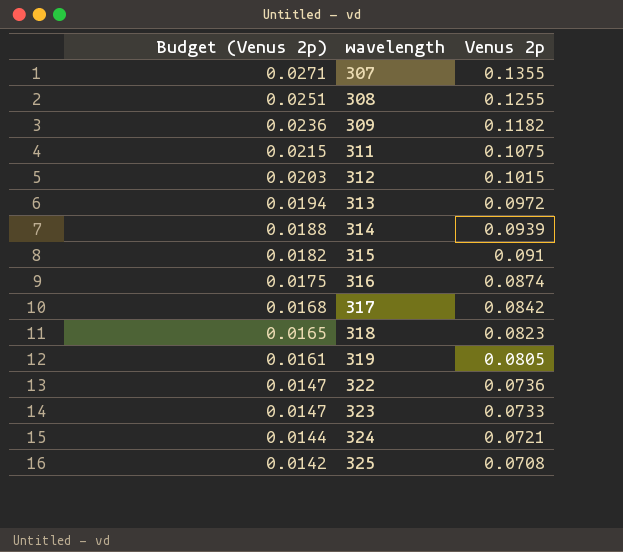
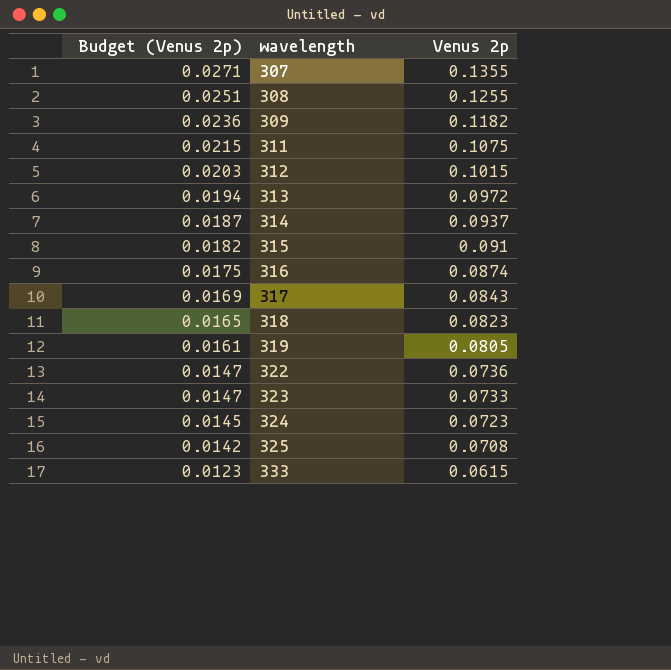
314 | Budget (Venus 2p): 0.0188 -> 0.0187
314 | Venus 2p: 0.0939 -> 0.0937
317 | Budget (Venus 2p): 0.0168 -> 0.0169
317 | Venus 2p: 0.0842 -> 0.0843
324 | Budget (Venus 2p): 0.0144 -> 0.0145
324 | Venus 2p: 0.0721 -> 0.0723
row 333: none -> 0.0123 | 0.0615

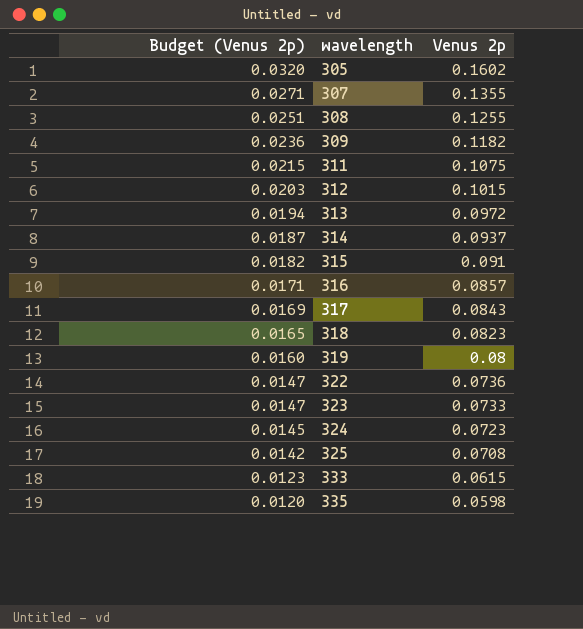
row 305: none -> 0.0320 | 0.1602
316 | Budget (Venus 2p): 0.0175 -> 0.0171
316 | Venus 2p: 0.0874 -> 0.0857
319 | Budget (Venus 2p): 0.0161 -> 0.0160
319 | Venus 2p: 0.0805 -> 0.08
row 335: none -> 0.0120 | 0.0598

